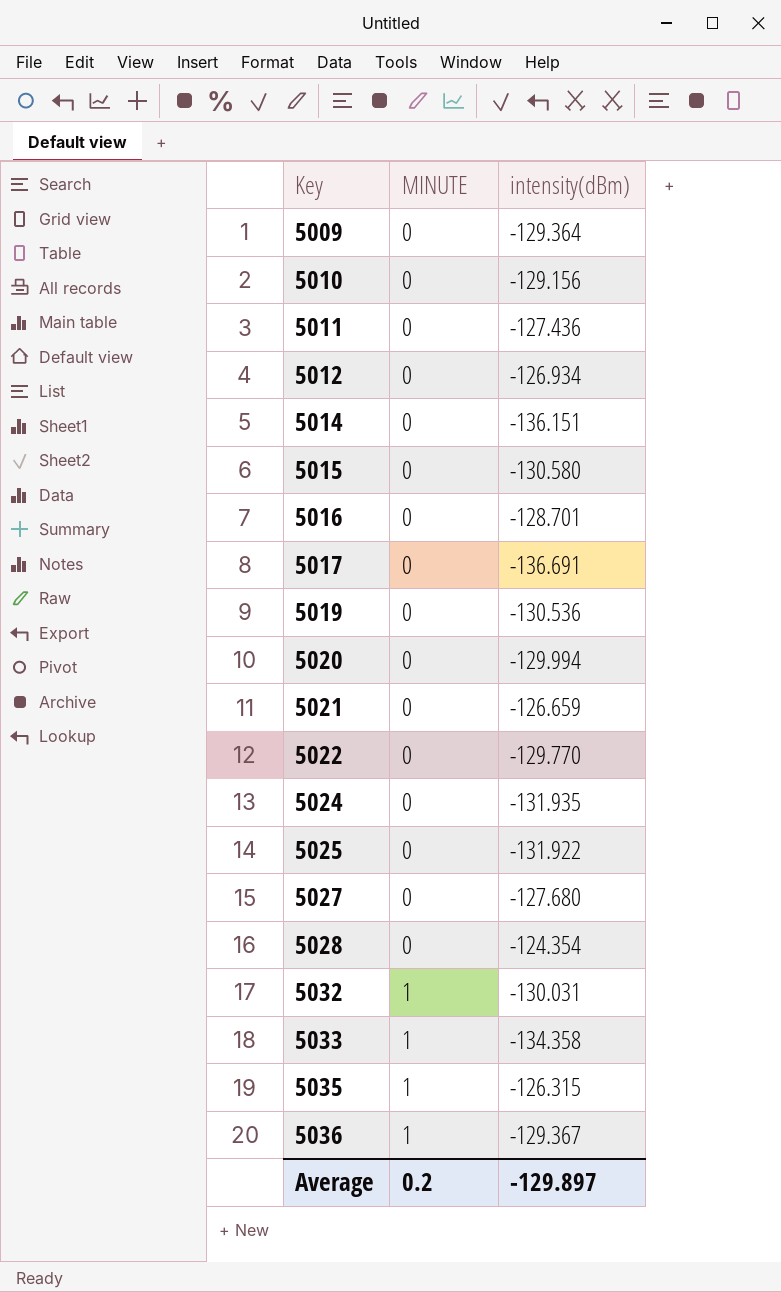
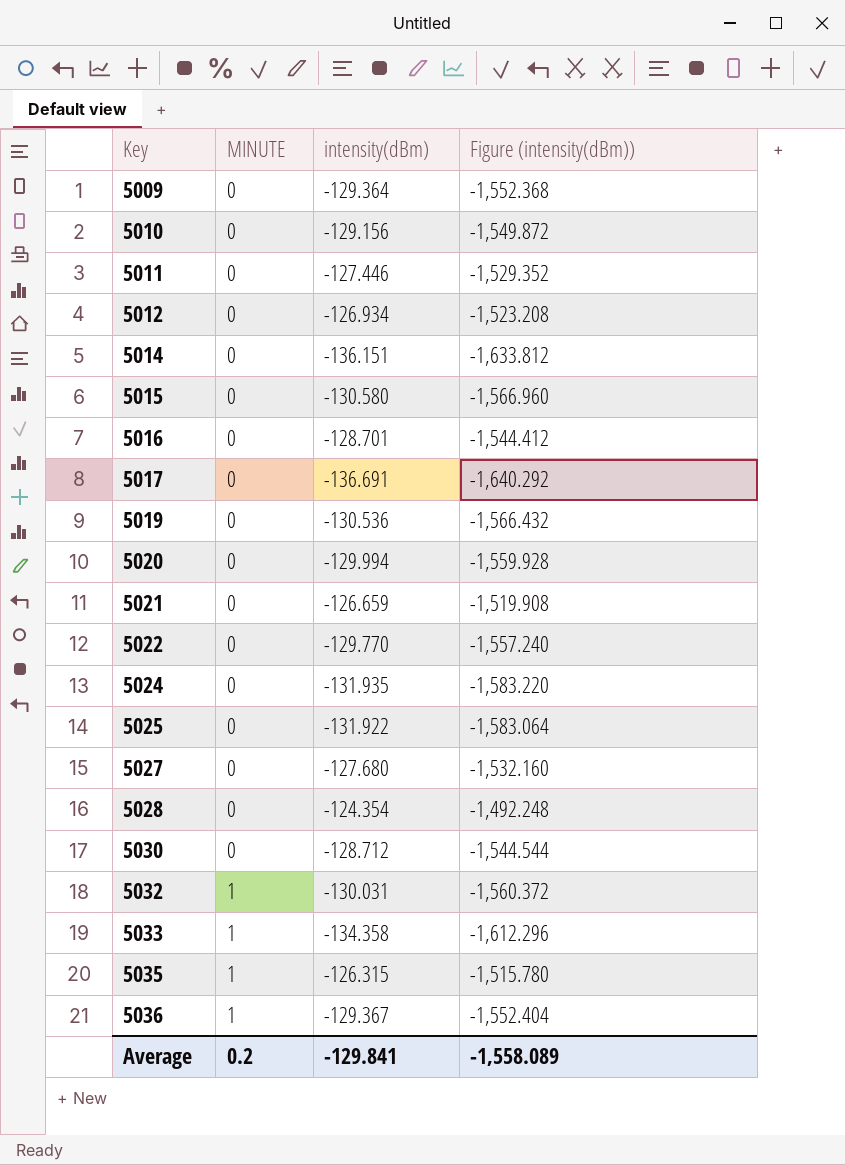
column Figure (intensity(dBm)) | formula: none -> [intensity(dBm)] * 12
5011 | intensity(dBm): -127.436 -> -127.446
row 5030: none -> 0 | -128.712 | -1,544.544
Average | intensity(dBm): -129.897 -> -129.841

